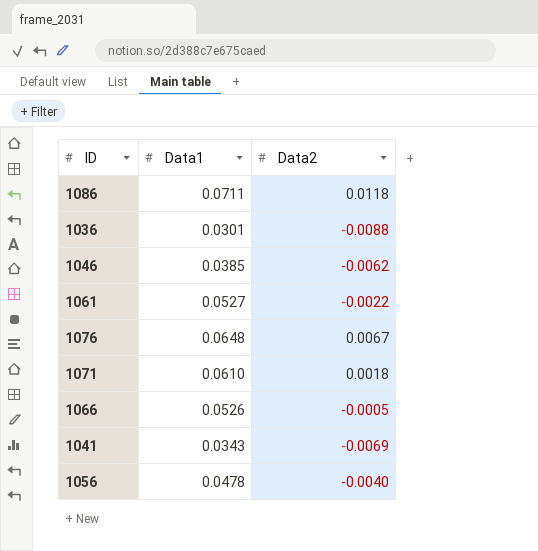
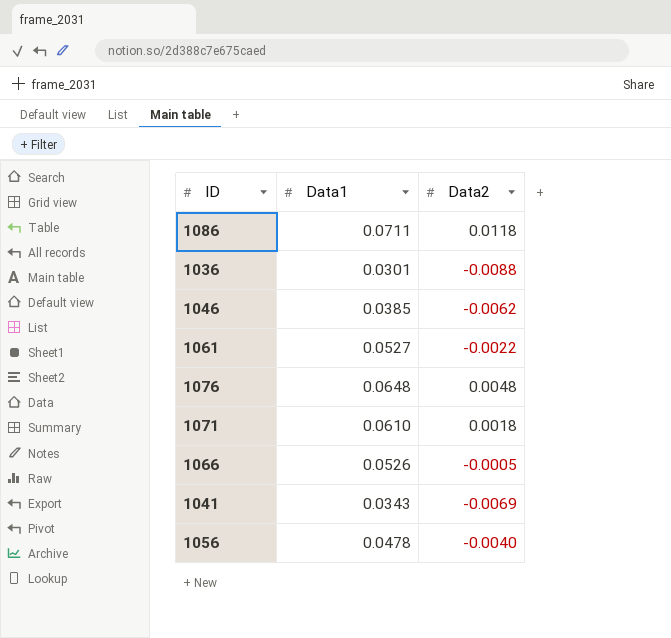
1076 | Data2: 0.0067 -> 0.0048

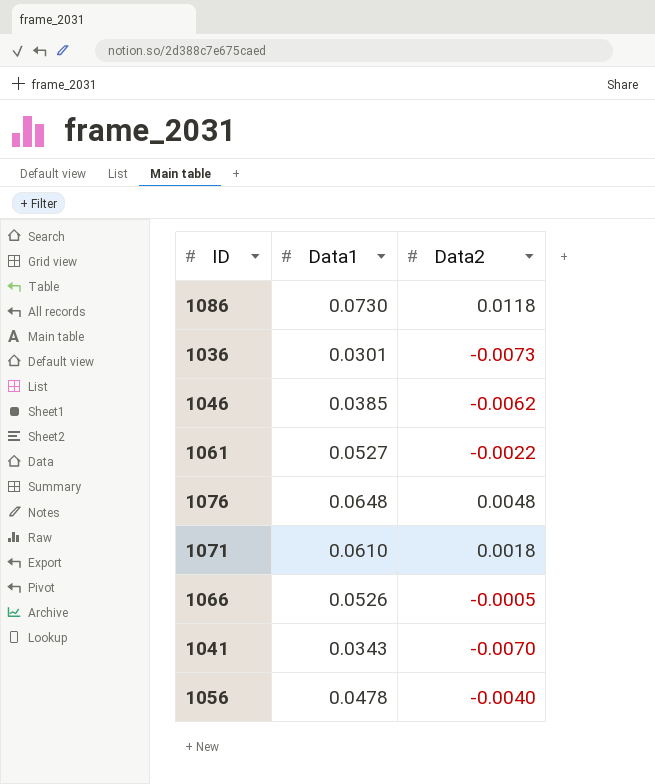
1086 | Data1: 0.0711 -> 0.0730
1036 | Data2: -0.0088 -> -0.0073
1041 | Data2: -0.0069 -> -0.0070

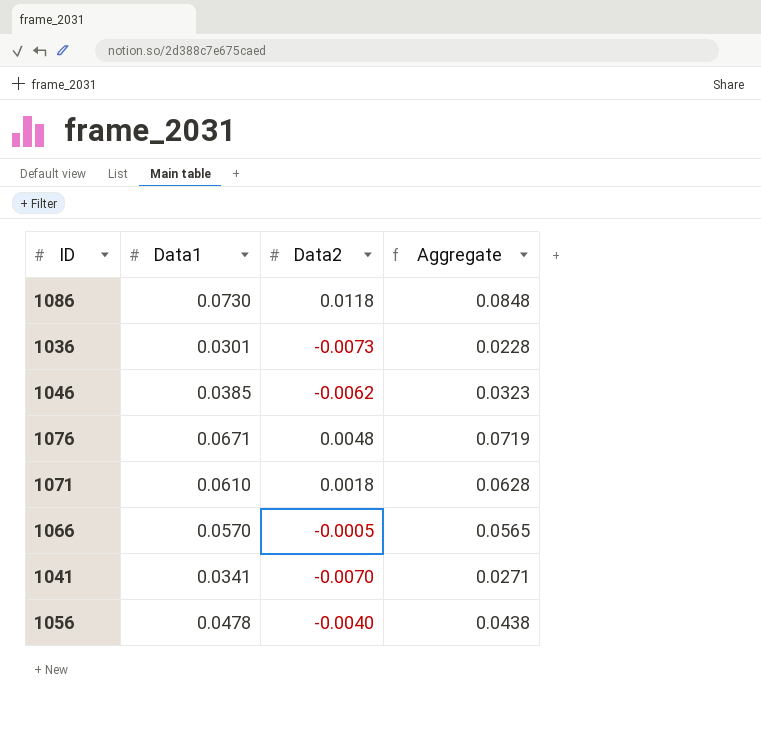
column Aggregate | formula: none -> [Data1] + [Data2]
row 1061: 0.0527 | -0.0022 -> none
1076 | Data1: 0.0648 -> 0.0671
1066 | Data1: 0.0526 -> 0.0570
1041 | Data1: 0.0343 -> 0.0341

